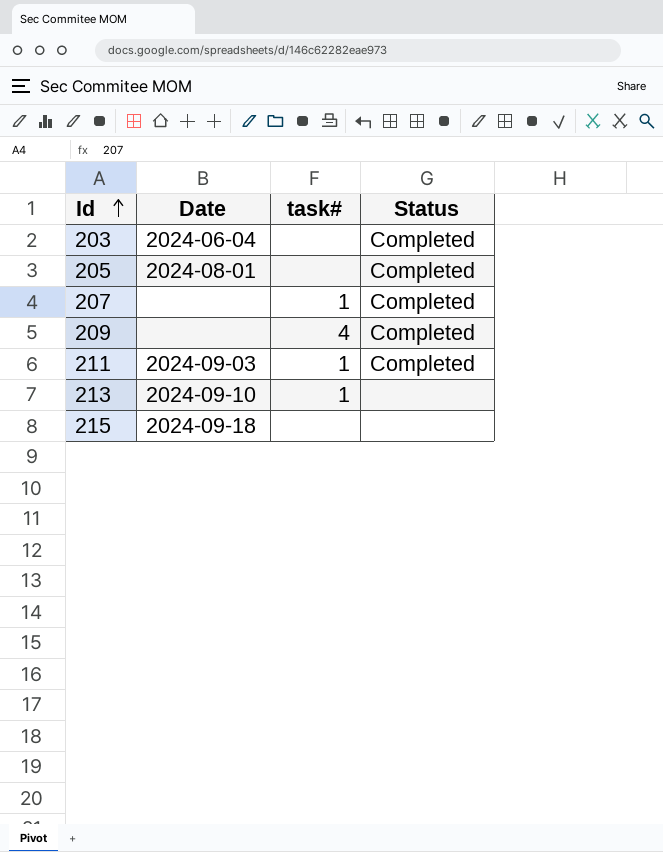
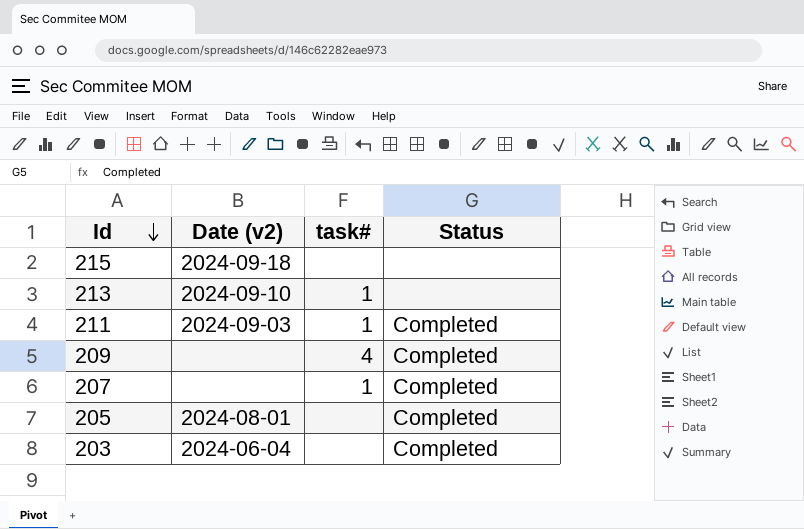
row order: Id ascending -> Id descending
column name: Date -> Date (v2)

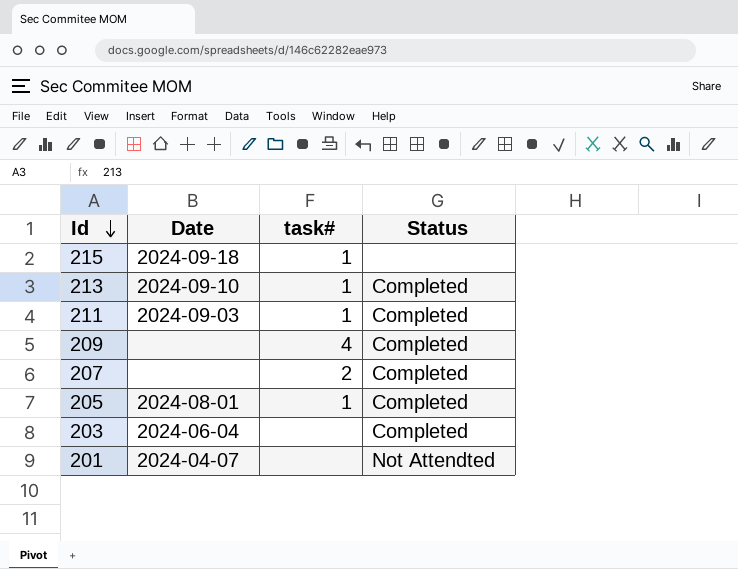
column name: Date (v2) -> Date
215 | task#: none -> 1
213 | Status: none -> Completed
207 | task#: 1 -> 2
205 | task#: none -> 1
row 201: none -> 2024-04-07 | none | Not Attendted

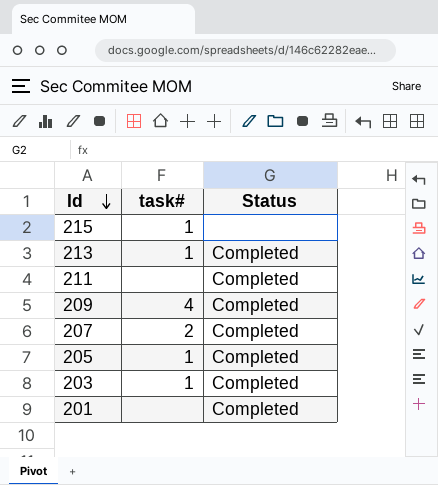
column Date | position: 2 -> none
211 | task#: 1 -> none
203 | task#: none -> 1
201 | Status: Not Attendted -> Completed

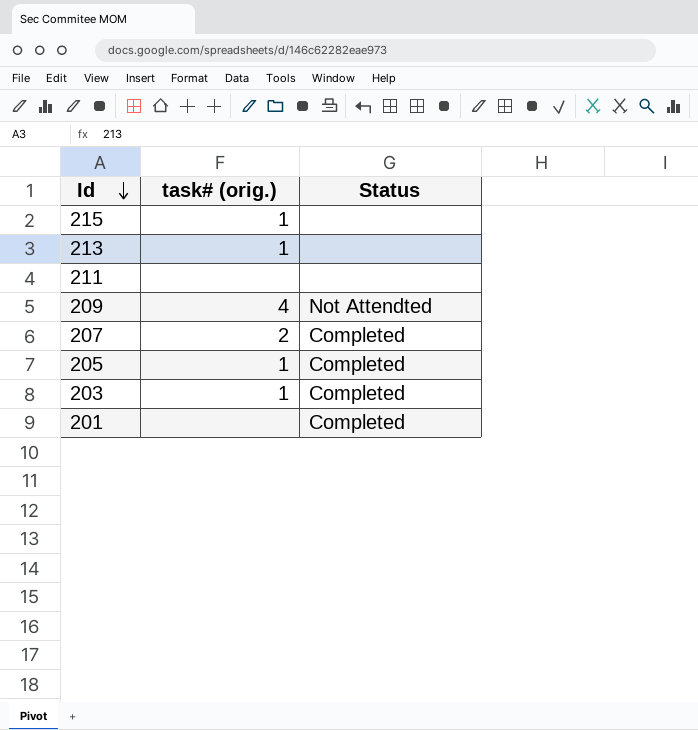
column name: task# -> task# (orig.)
213 | Status: Completed -> none
211 | Status: Completed -> none
209 | Status: Completed -> Not Attendted

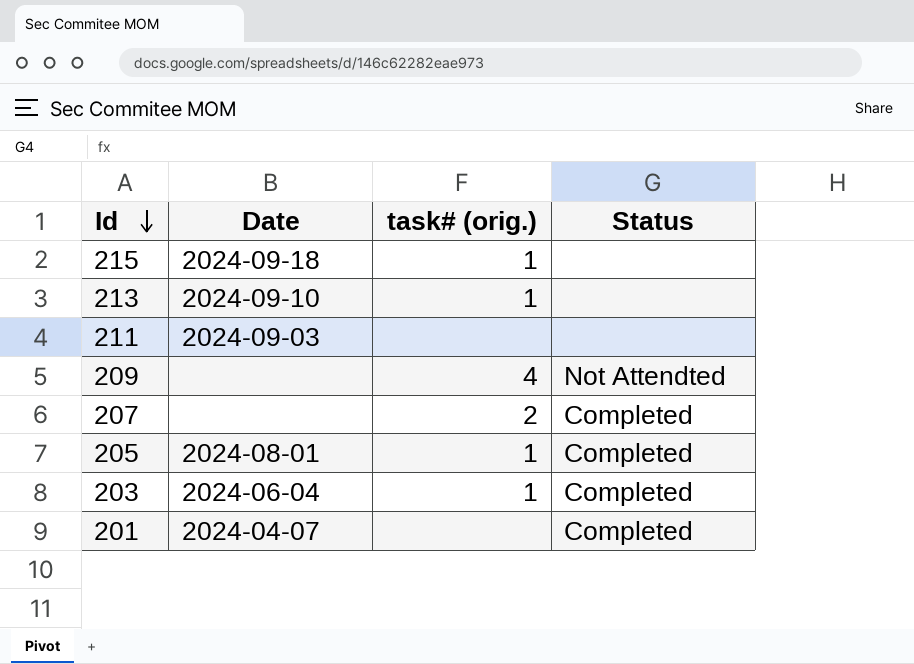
column Date | position: none -> 2

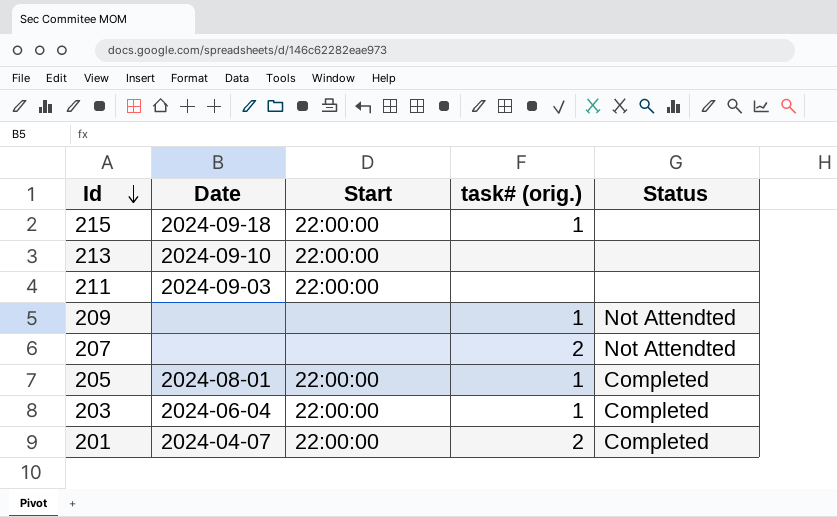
column Start | position: none -> 3
213 | task# (orig.): 1 -> none
209 | task# (orig.): 4 -> 1
207 | Status: Completed -> Not Attendted
201 | task# (orig.): none -> 2

